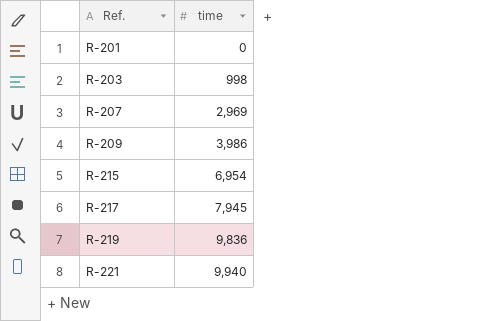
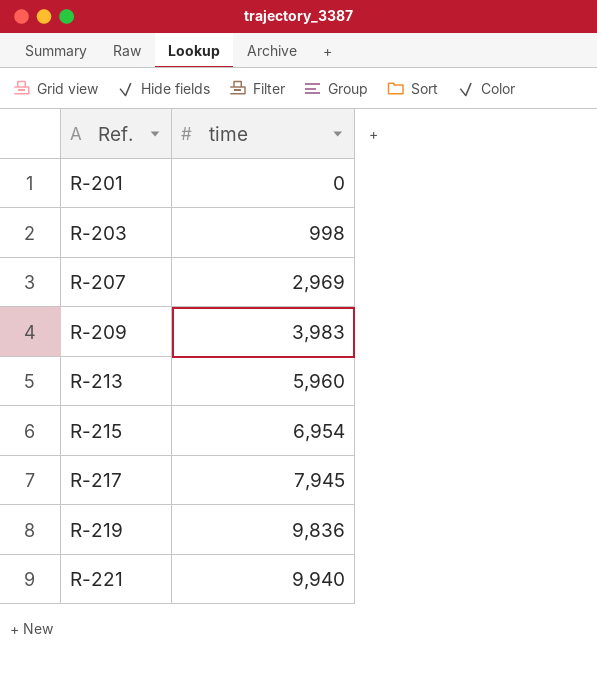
R-209 | time: 3,986 -> 3,983
row R-213: none -> 5,960

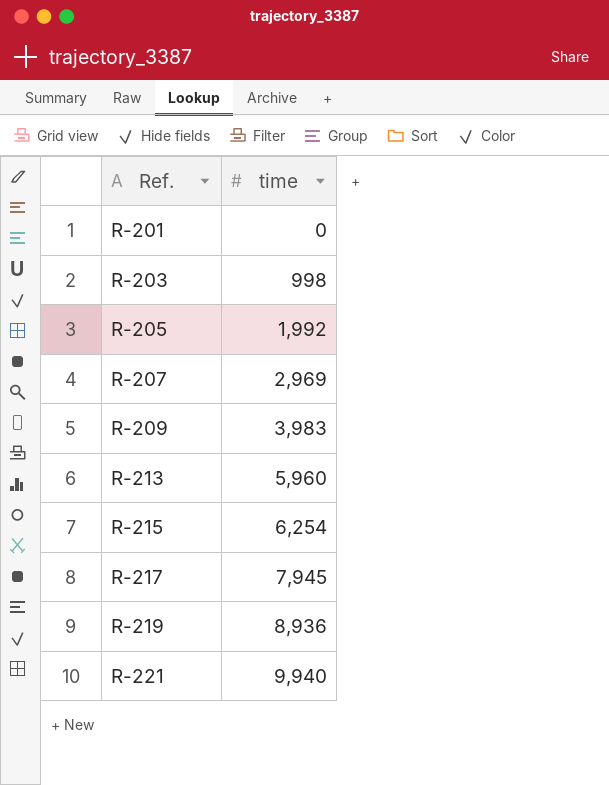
row R-205: none -> 1,992
R-215 | time: 6,954 -> 6,254
R-219 | time: 9,836 -> 8,936

